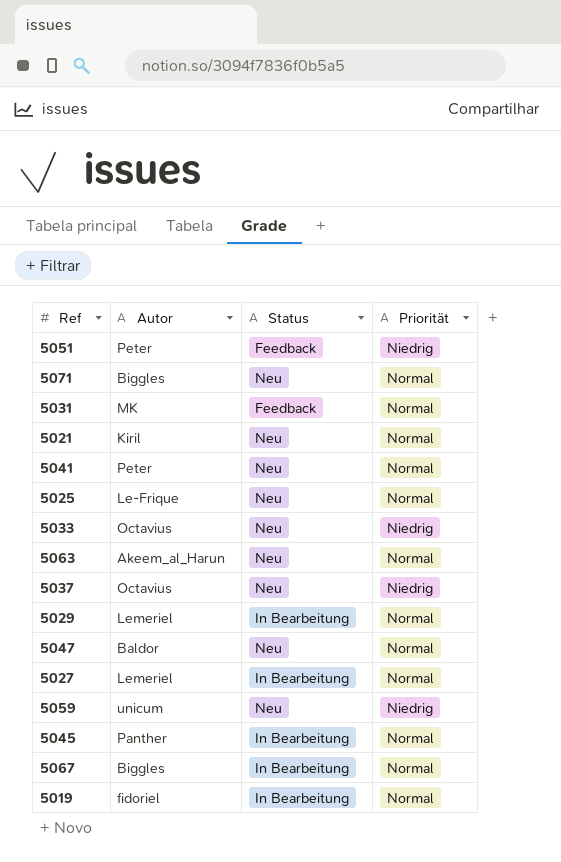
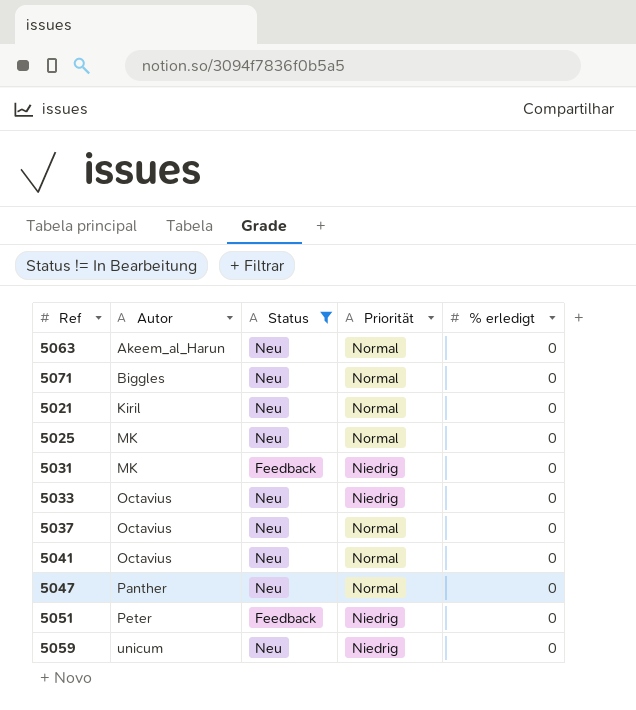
filter: none -> Status != In Bearbeitung
row order: none -> Autor ascending
column % erledigt | position: none -> 5
5025 | Autor: Le-Frique -> MK
5031 | Priorität: Normal -> Niedrig
5037 | Priorität: Niedrig -> Normal
5041 | Autor: Peter -> Octavius
5047 | Autor: Baldor -> Panther

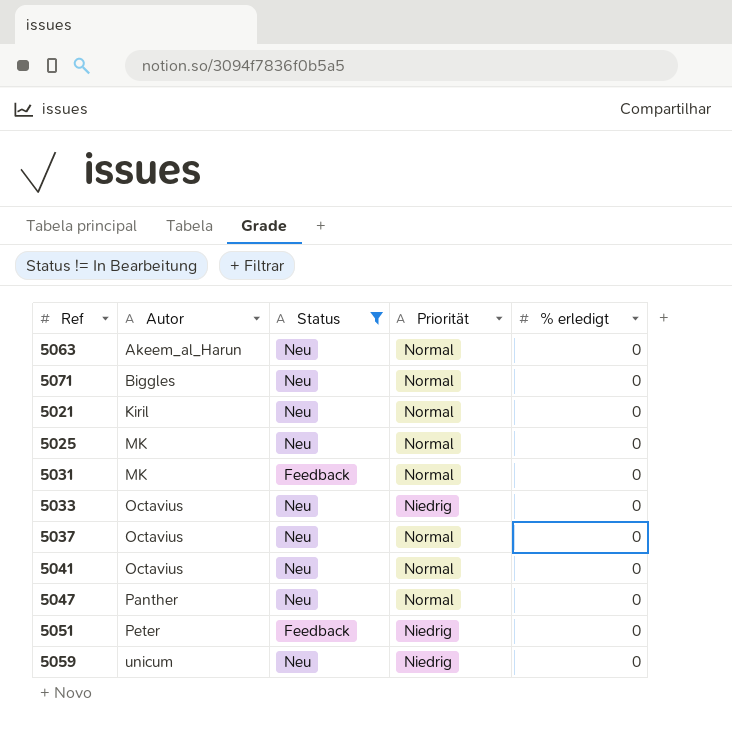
5031 | Priorität: Niedrig -> Normal

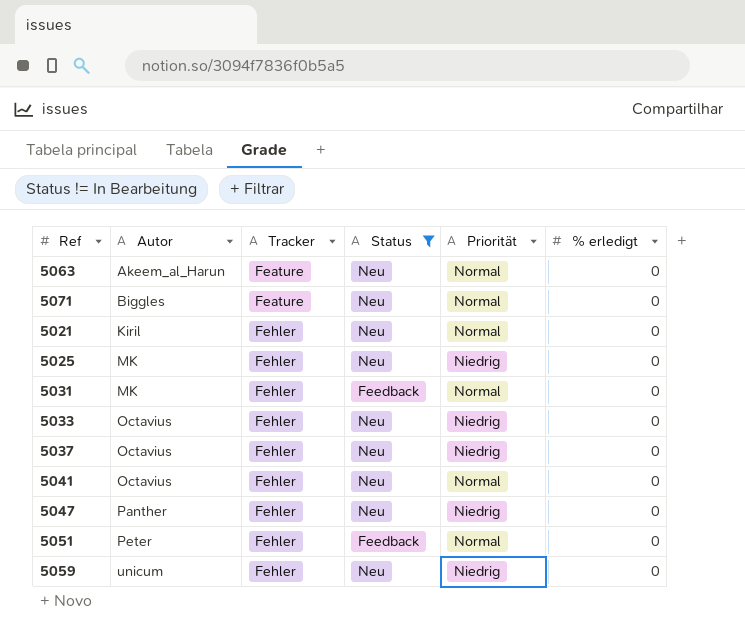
column Tracker | position: none -> 3
5025 | Priorität: Normal -> Niedrig
5037 | Priorität: Normal -> Niedrig
5047 | Priorität: Normal -> Niedrig
5051 | Priorität: Niedrig -> Normal

